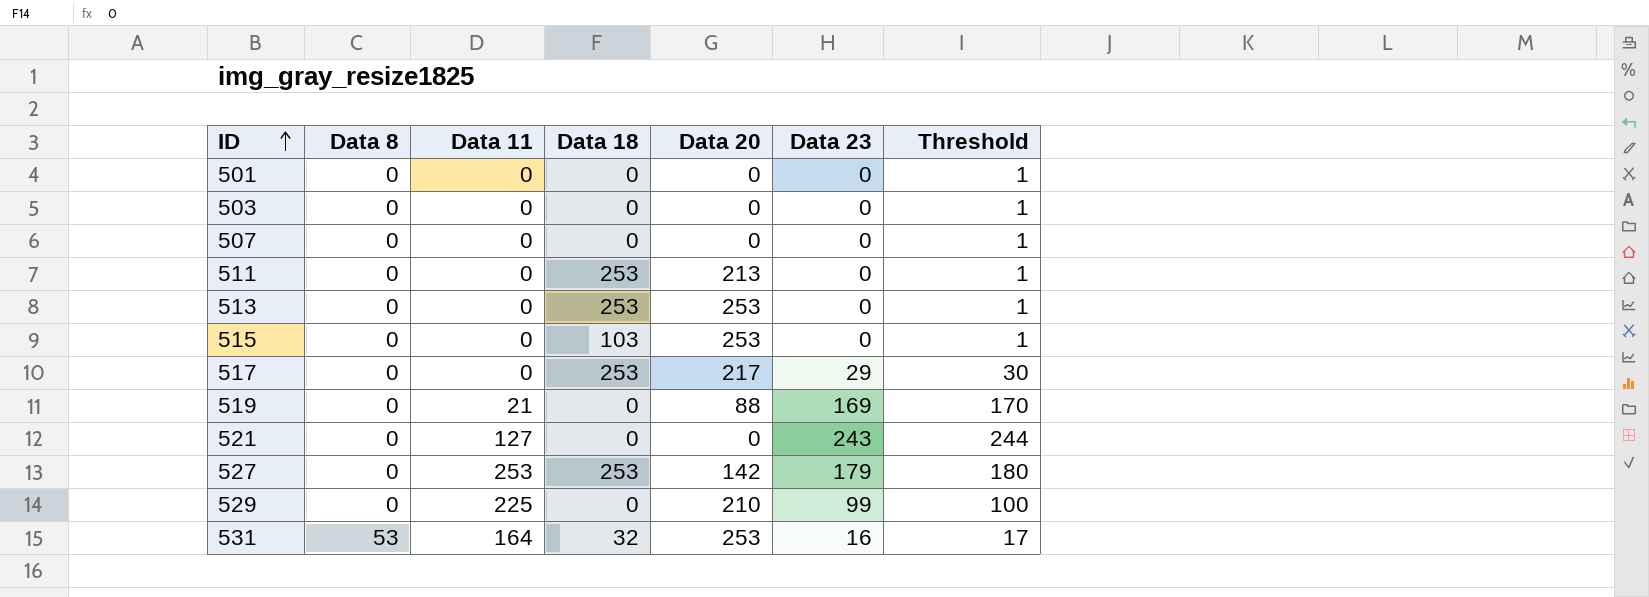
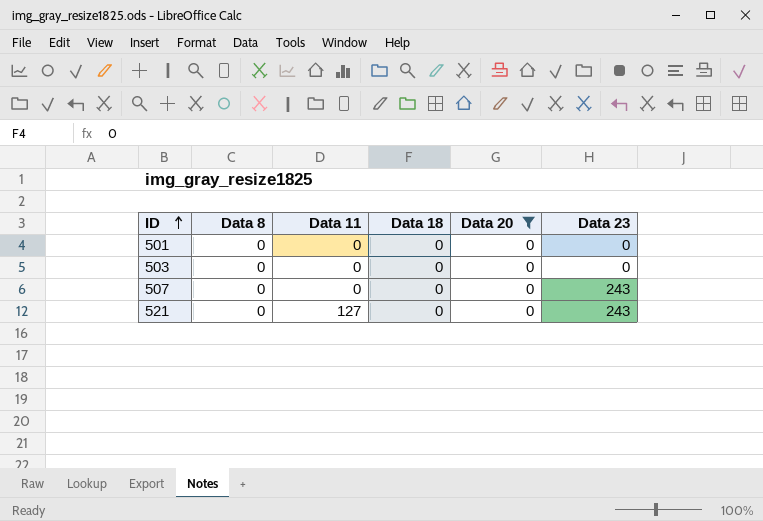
filter: none -> Data 20 = 0
column Threshold | formula: [Data 23] + 1 -> none
507 | Data 23: 0 -> 243

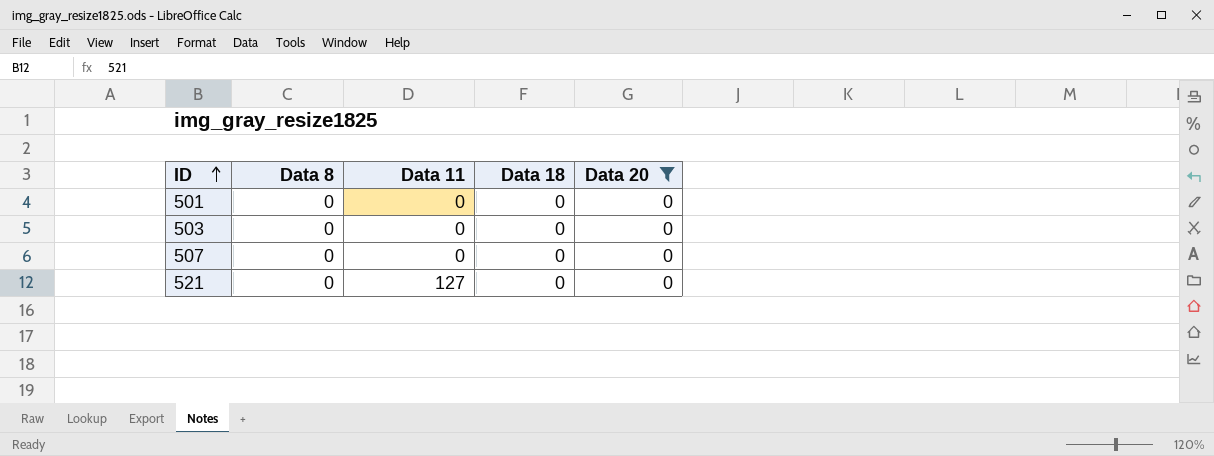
column Data 23 | position: 6 -> none

